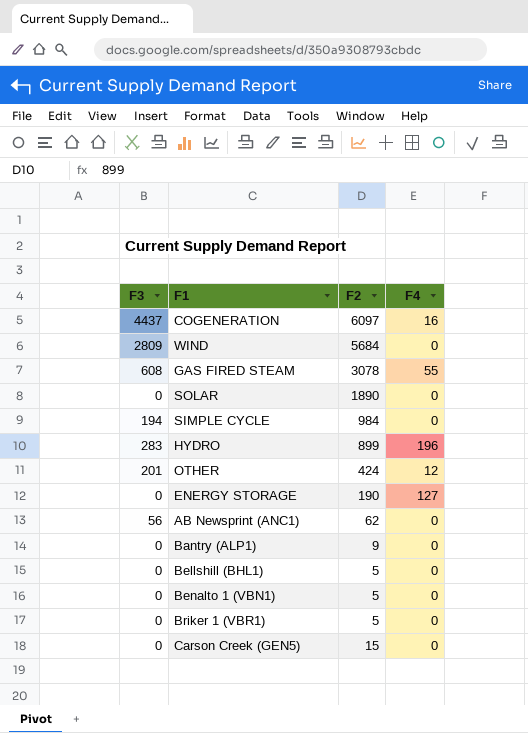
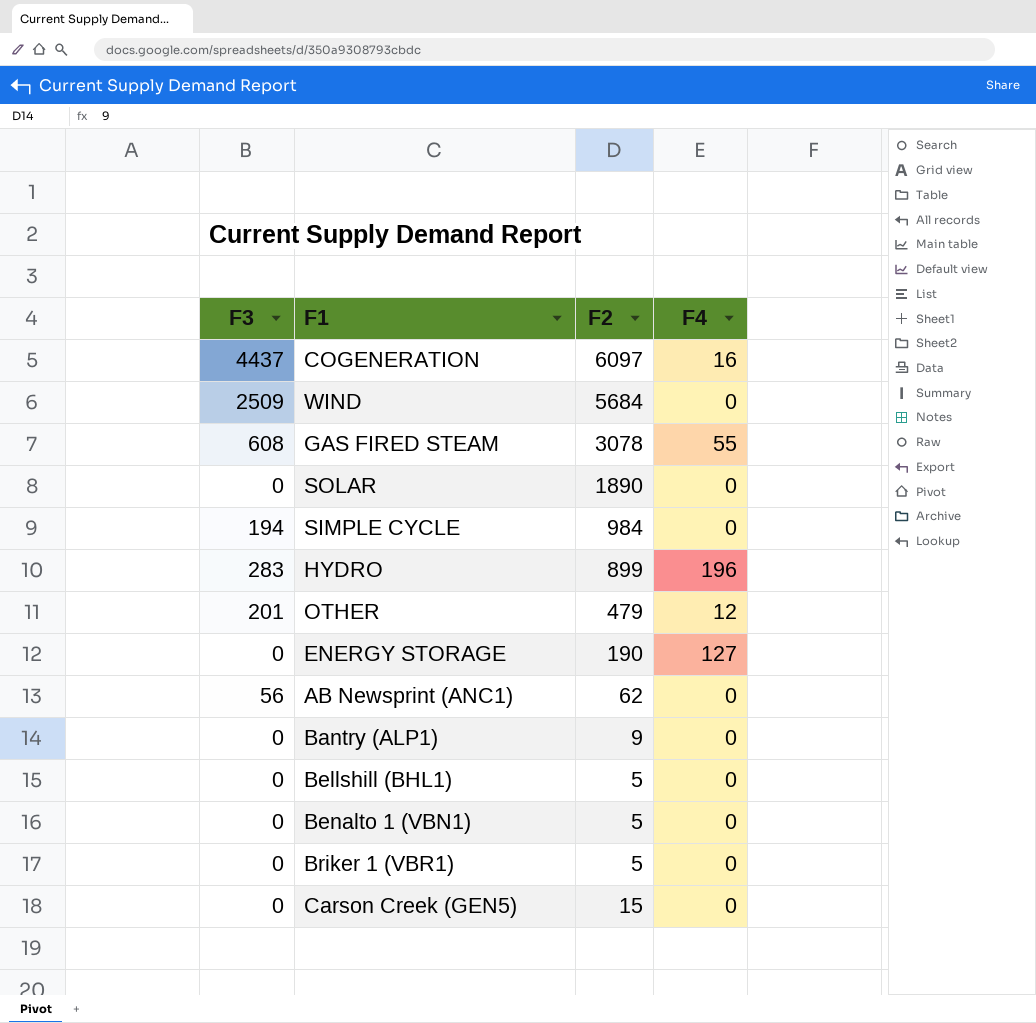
WIND | F3: 2809 -> 2509
OTHER | F2: 424 -> 479

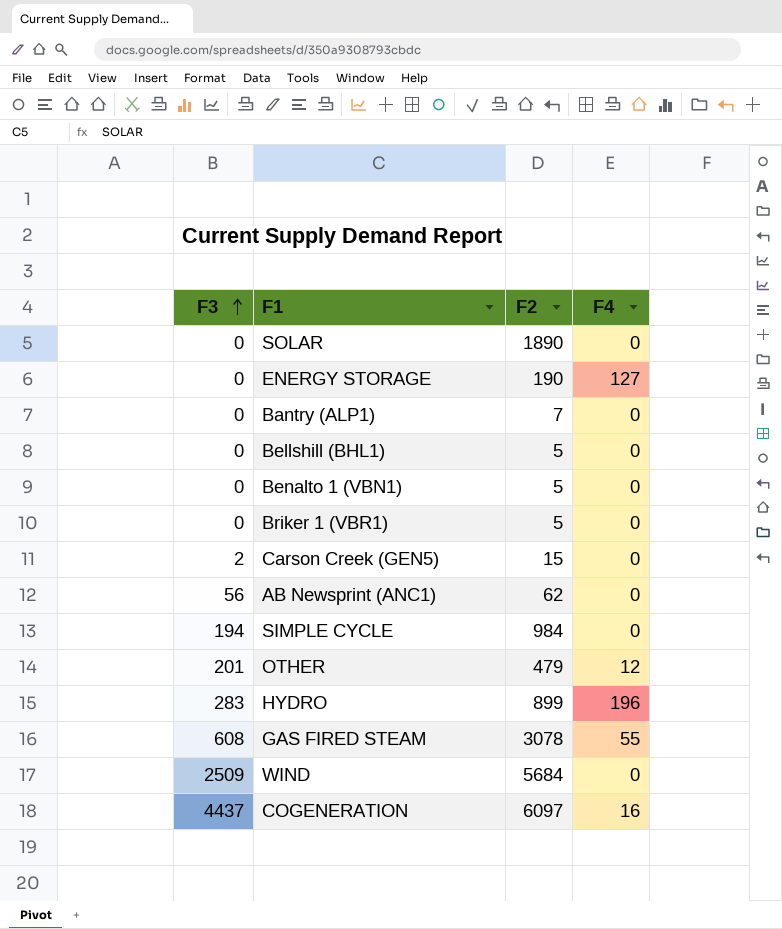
row order: none -> F3 ascending
Bantry (ALP1) | F2: 9 -> 7
Carson Creek (GEN5) | F3: 0 -> 2

